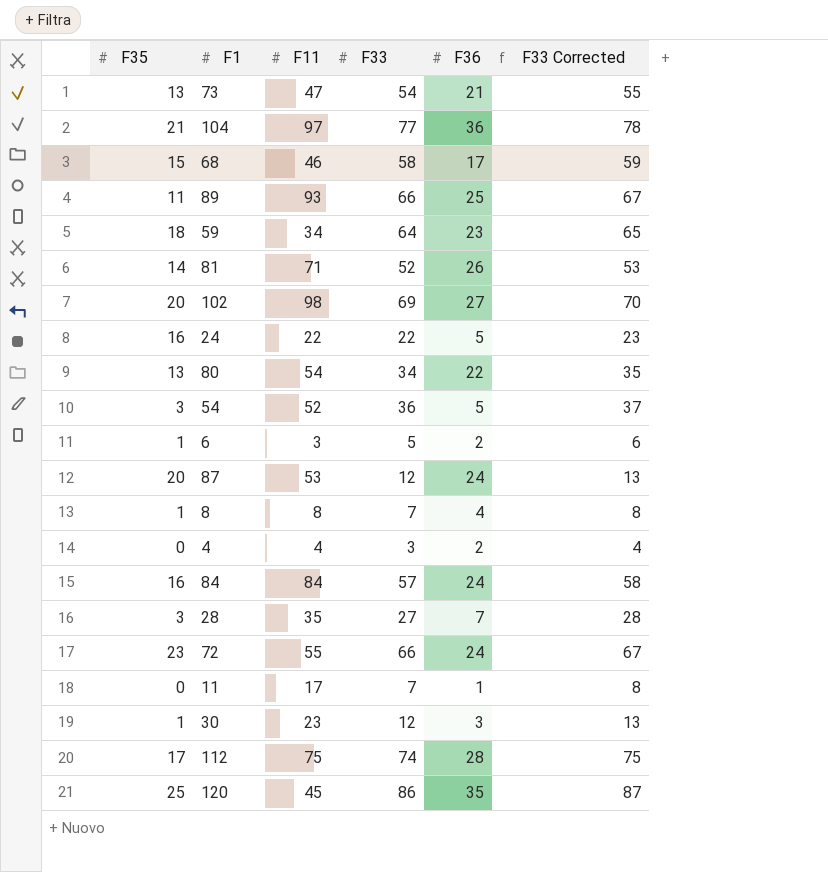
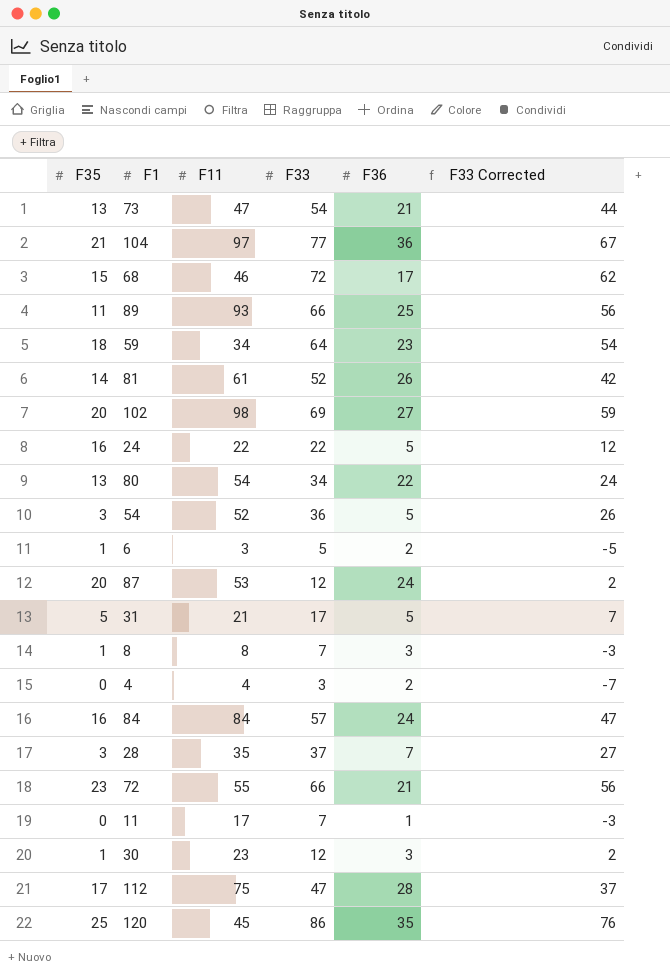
column F33 Corrected | formula: [F33] + 1 -> [F33] - 10
68 | F33: 58 -> 72
81 | F11: 71 -> 61
row 31: none -> 5 | 21 | 17 | 5 | 7
8 | F36: 4 -> 3
28 | F33: 27 -> 37
72 | F36: 24 -> 21
112 | F33: 74 -> 47

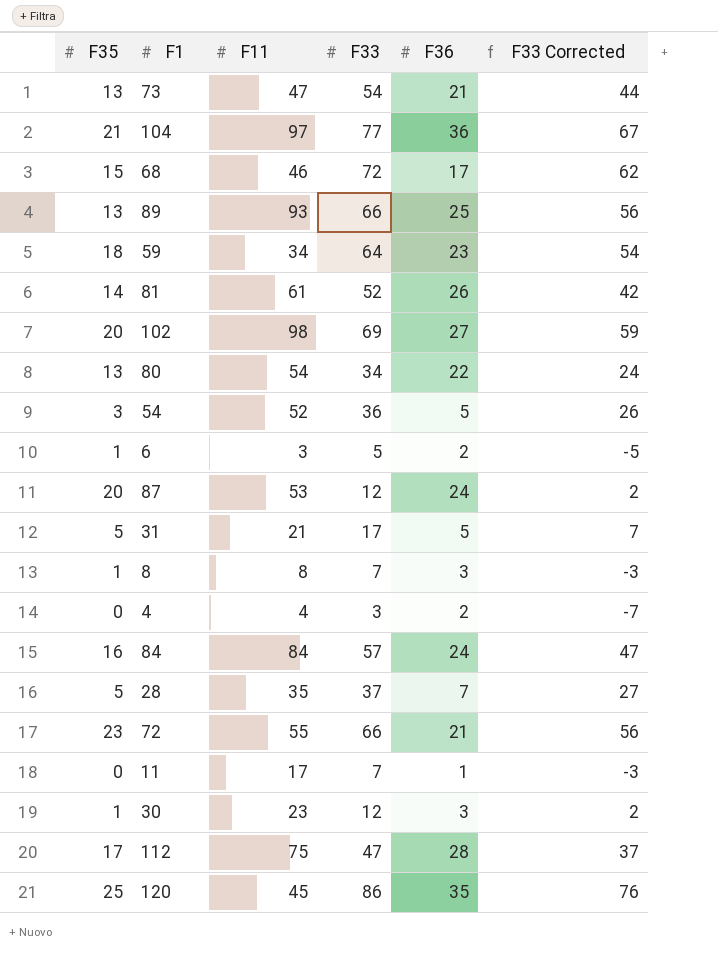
row 24: 16 | 22 | 22 | 5 | 12 -> none
89 | F35: 11 -> 13
28 | F35: 3 -> 5

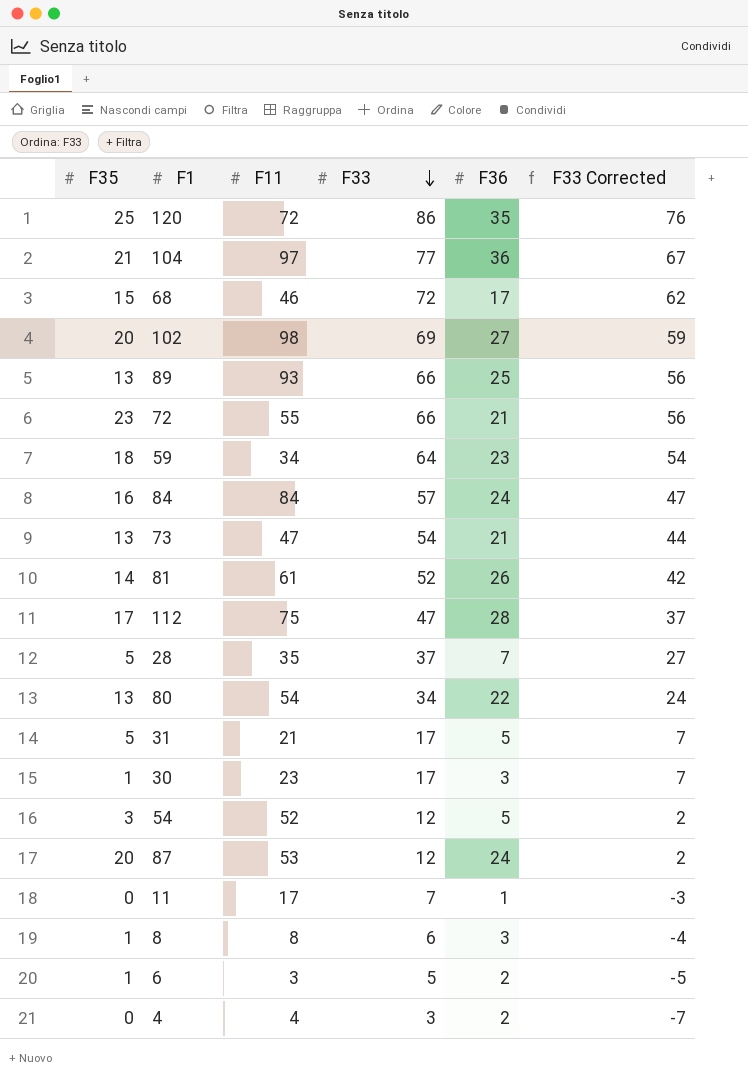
row order: none -> F33 descending
120 | F11: 45 -> 72
30 | F33: 12 -> 17
30 | F33 Corrected: 2 -> 7
54 | F33: 36 -> 12
54 | F33 Corrected: 26 -> 2
8 | F33: 7 -> 6
8 | F33 Corrected: -3 -> -4

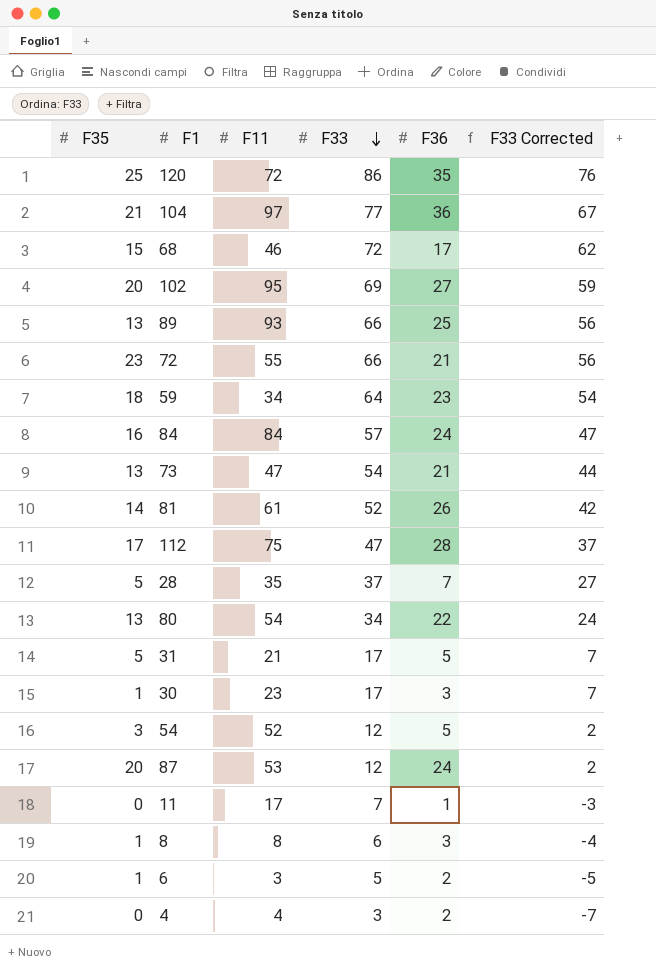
102 | F11: 98 -> 95

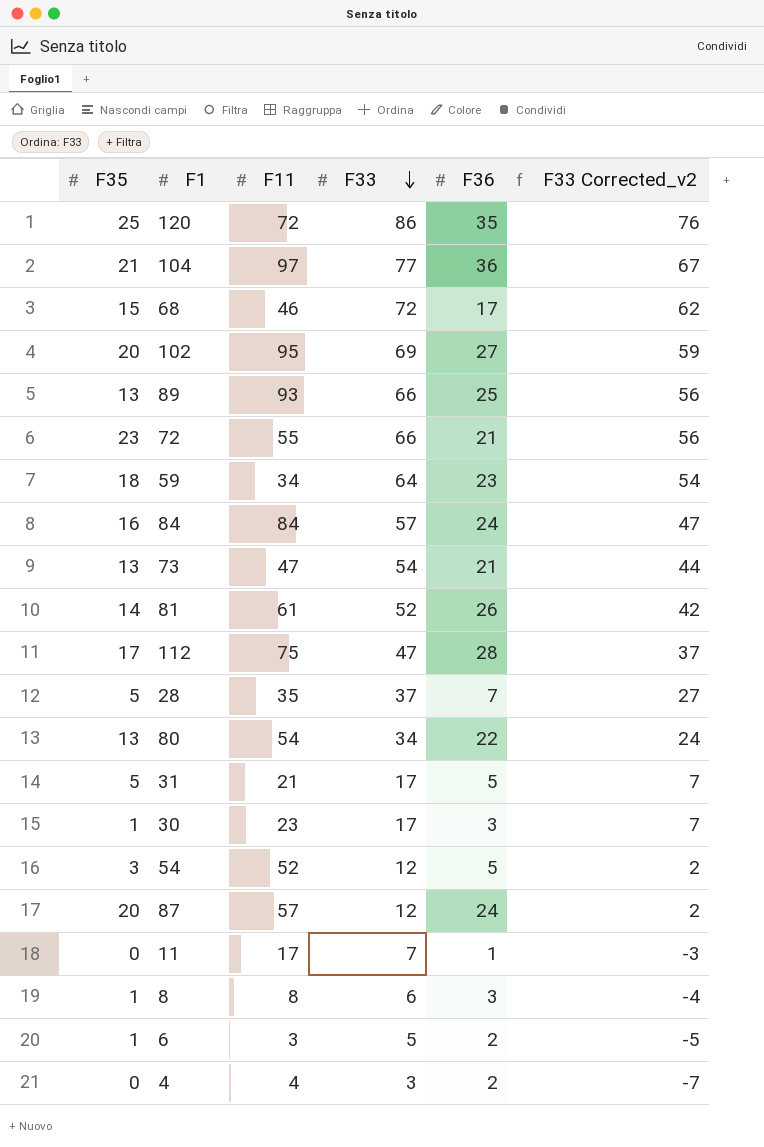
column name: F33 Corrected -> F33 Corrected_v2
87 | F11: 53 -> 57

